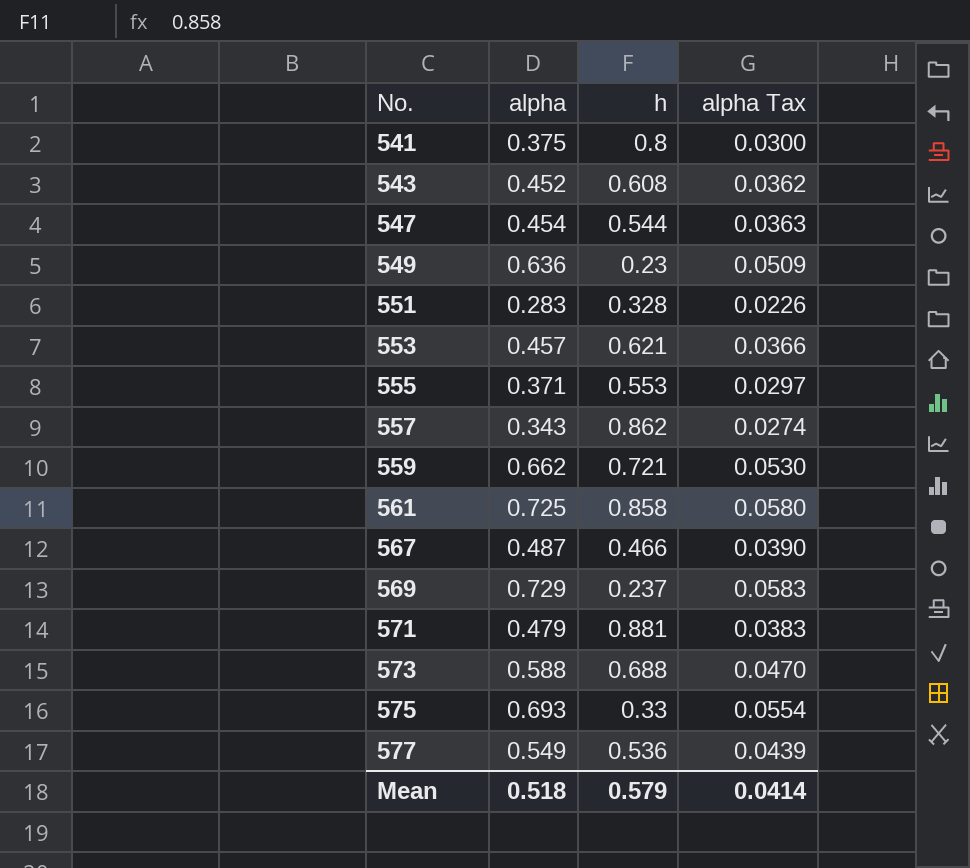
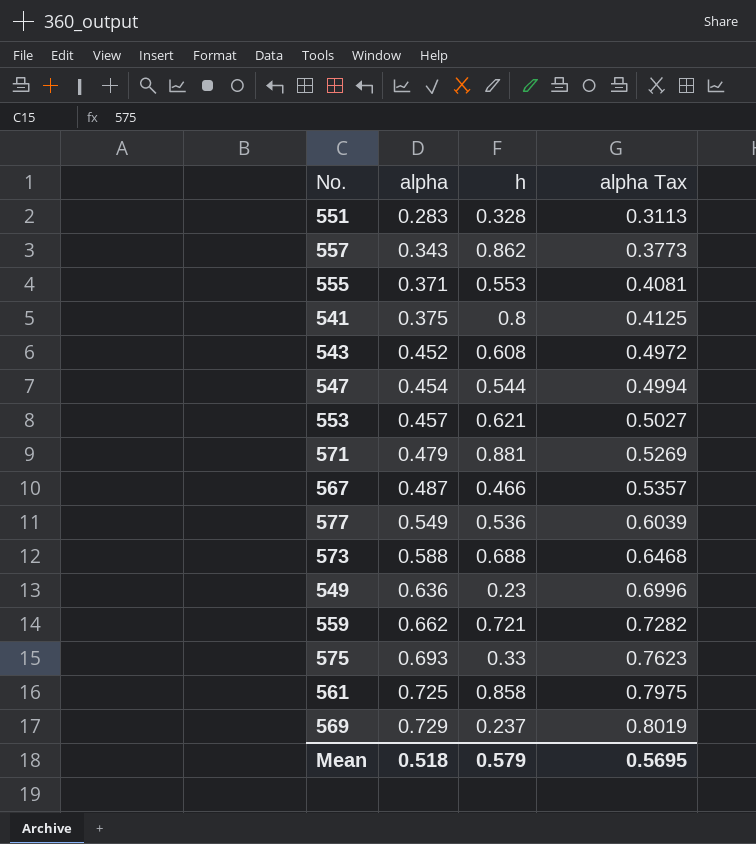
row order: No. ascending -> alpha ascending
column alpha Tax | formula: [alpha] * 0.08 -> [alpha] * 1.1
Mean | alpha Tax: 0.0414 -> 0.5695

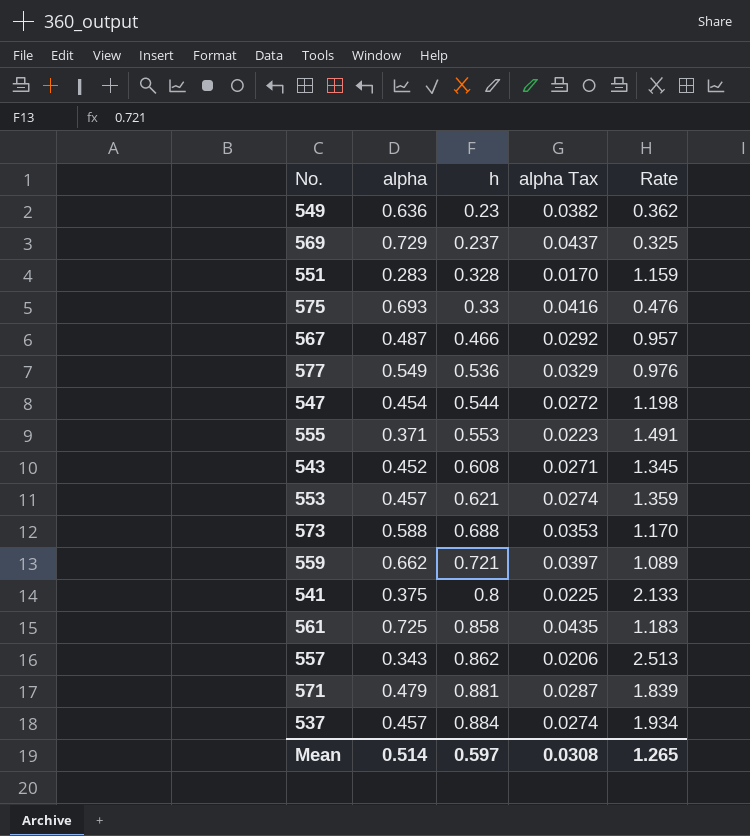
row order: alpha ascending -> h ascending
column alpha Tax | formula: [alpha] * 1.1 -> [alpha] * 0.06
column Rate | formula: none -> [h] / [alpha]
row 537: none -> 0.457 | 0.884 | 0.0274 | 1.934
Mean | alpha: 0.518 -> 0.514
Mean | h: 0.579 -> 0.597
Mean | alpha Tax: 0.5695 -> 0.0308

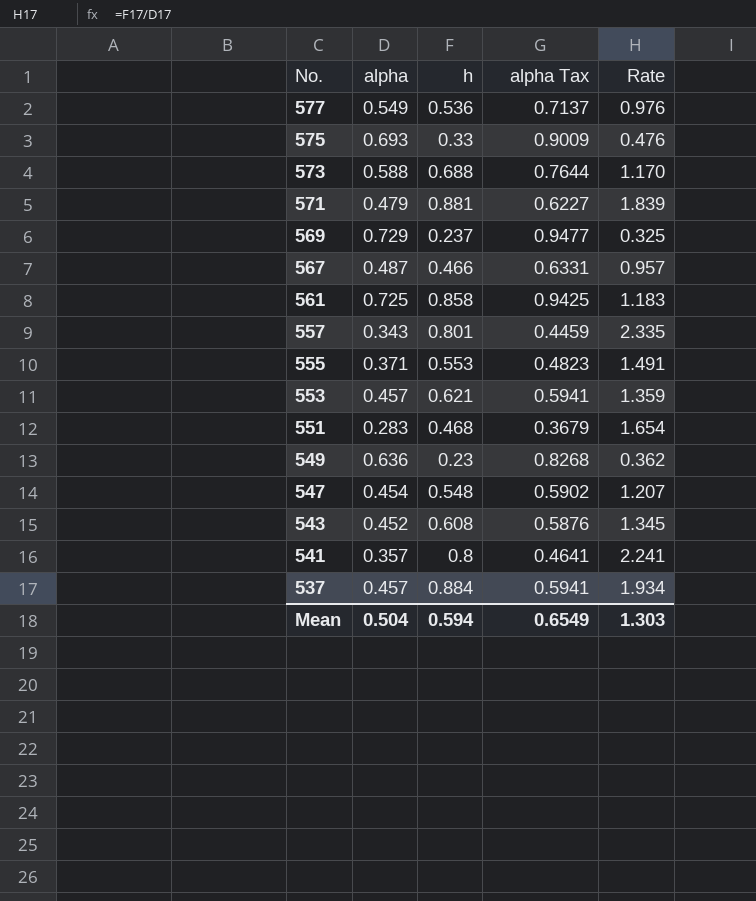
row order: h ascending -> No. descending
column alpha Tax | formula: [alpha] * 0.06 -> [alpha] * 1.3
row 559: 0.662 | 0.721 | 0.0397 | 1.089 -> none
557 | h: 0.862 -> 0.801
557 | Rate: 2.513 -> 2.335
551 | h: 0.328 -> 0.468
551 | Rate: 1.159 -> 1.654
547 | h: 0.544 -> 0.548
547 | Rate: 1.198 -> 1.207
541 | alpha: 0.375 -> 0.357
541 | Rate: 2.133 -> 2.241
Mean | alpha: 0.514 -> 0.504
Mean | h: 0.597 -> 0.594
Mean | alpha Tax: 0.0308 -> 0.6549
Mean | Rate: 1.265 -> 1.303

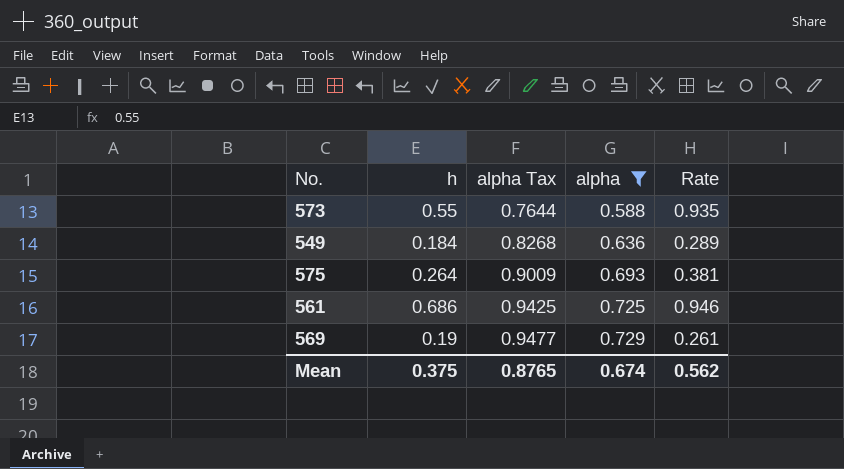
filter: none -> alpha >= 0.588
row order: No. descending -> alpha Tax ascending
column alpha | position: 2 -> 4
573 | h: 0.688 -> 0.55
573 | Rate: 1.170 -> 0.935
549 | h: 0.23 -> 0.184
549 | Rate: 0.362 -> 0.289
575 | h: 0.33 -> 0.264
575 | Rate: 0.476 -> 0.381
561 | h: 0.858 -> 0.686
561 | Rate: 1.183 -> 0.946
569 | h: 0.237 -> 0.19
569 | Rate: 0.325 -> 0.261
Mean | h: 0.594 -> 0.375
Mean | alpha Tax: 0.6549 -> 0.8765
Mean | alpha: 0.504 -> 0.674
Mean | Rate: 1.303 -> 0.562

